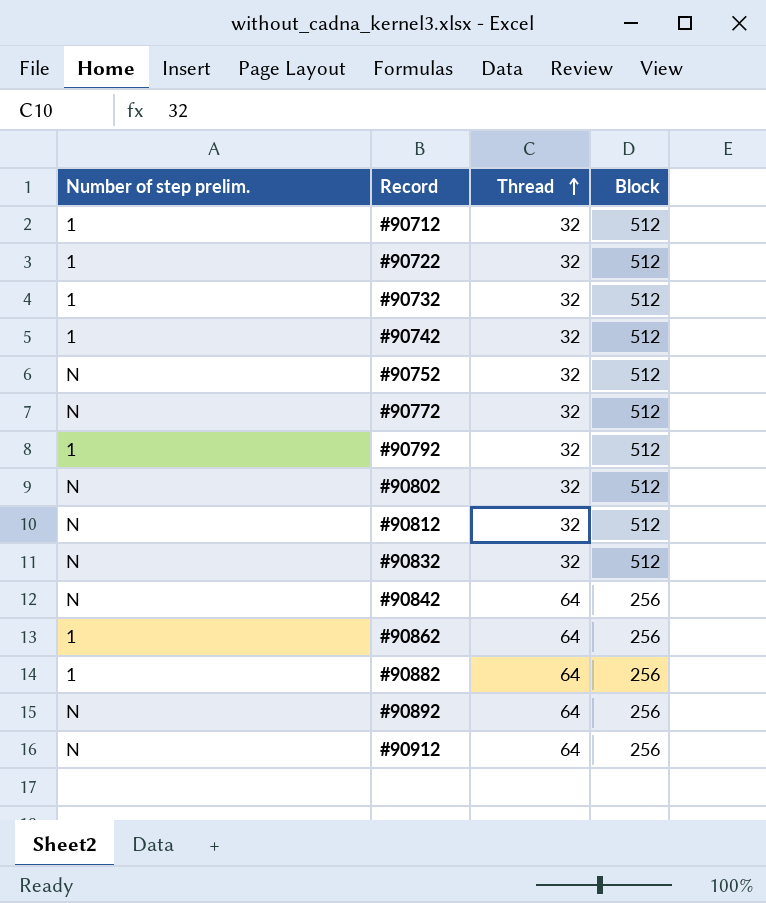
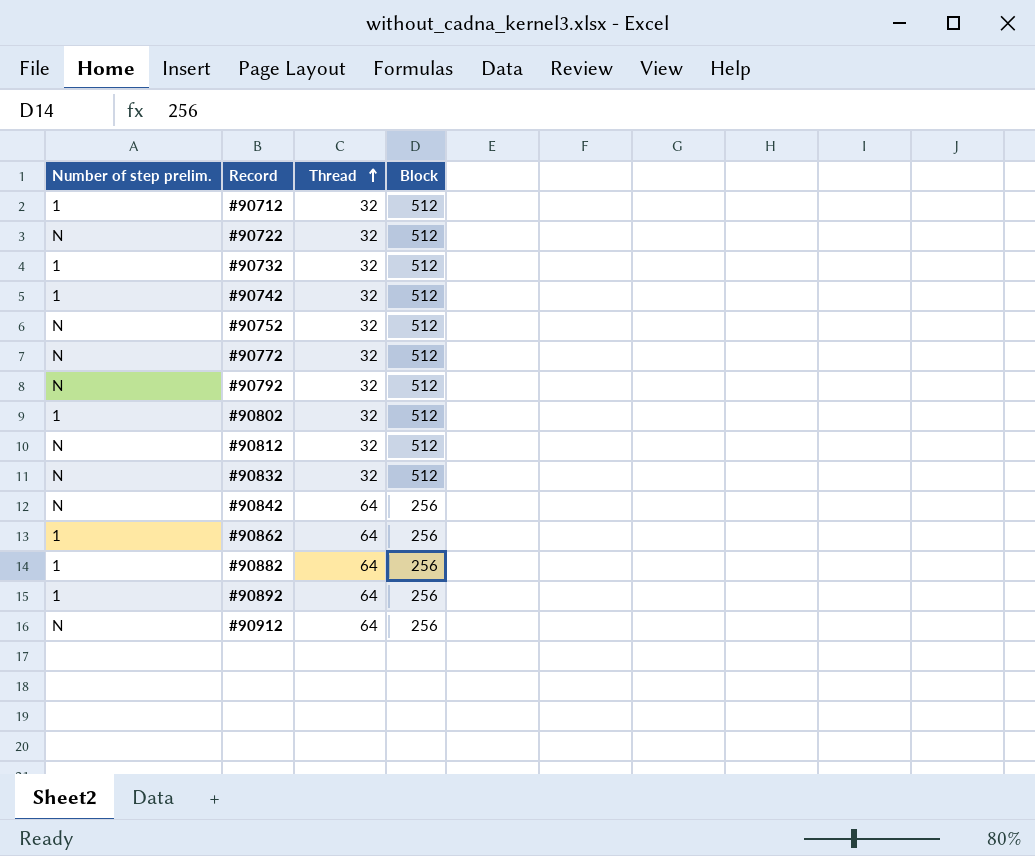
#90722 | Number of step prelim.: 1 -> N
#90792 | Number of step prelim.: 1 -> N
#90802 | Number of step prelim.: N -> 1
#90892 | Number of step prelim.: N -> 1

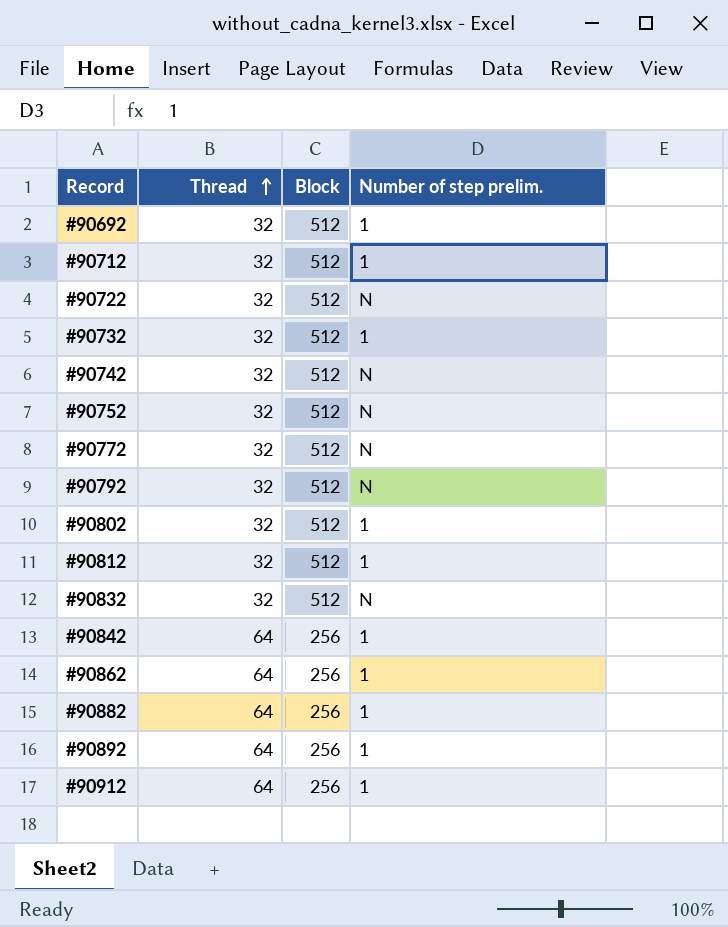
column Number of step prelim. | position: 1 -> 4
row #90692: none -> 32 | 512 | 1
#90742 | Number of step prelim.: 1 -> N
#90812 | Number of step prelim.: N -> 1
#90842 | Number of step prelim.: N -> 1
#90912 | Number of step prelim.: N -> 1

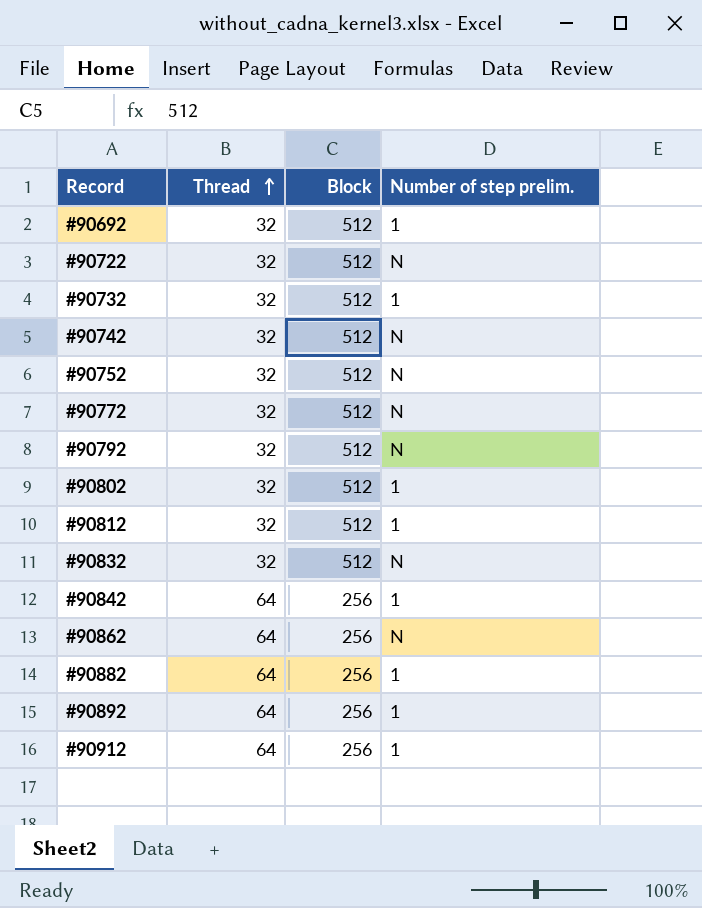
row #90712: 32 | 512 | 1 -> none
#90862 | Number of step prelim.: 1 -> N

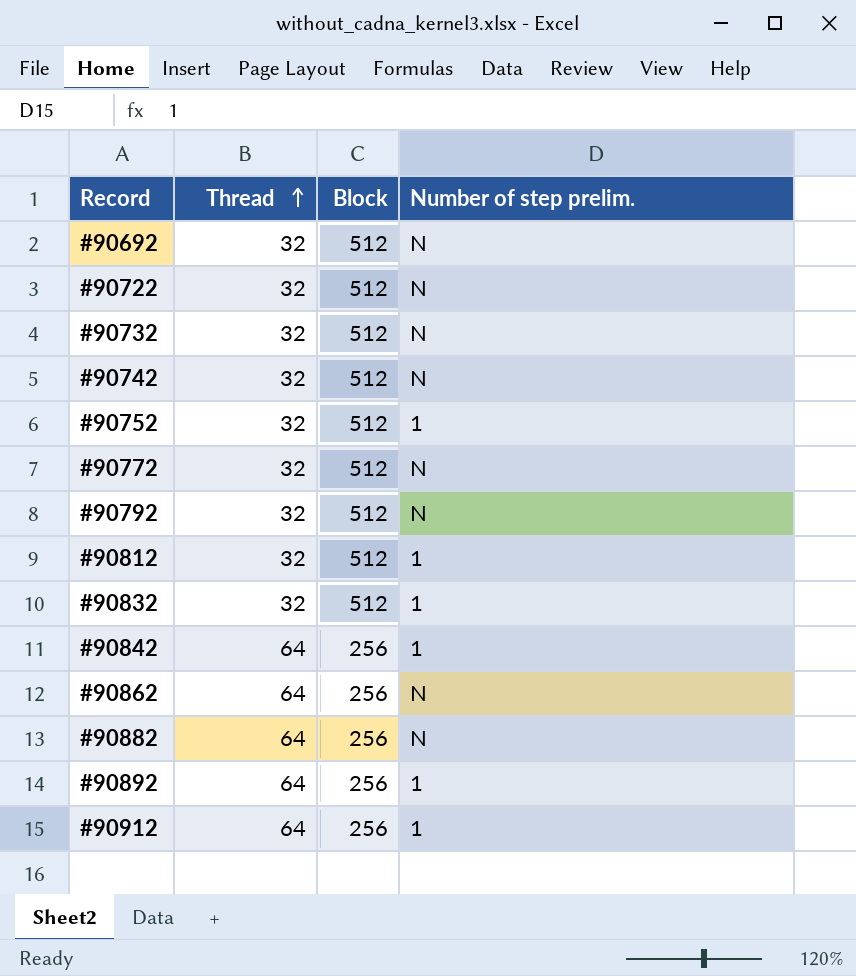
row #90802: 32 | 512 | 1 -> none
#90692 | Number of step prelim.: 1 -> N
#90732 | Number of step prelim.: 1 -> N
#90752 | Number of step prelim.: N -> 1
#90832 | Number of step prelim.: N -> 1
#90882 | Number of step prelim.: 1 -> N

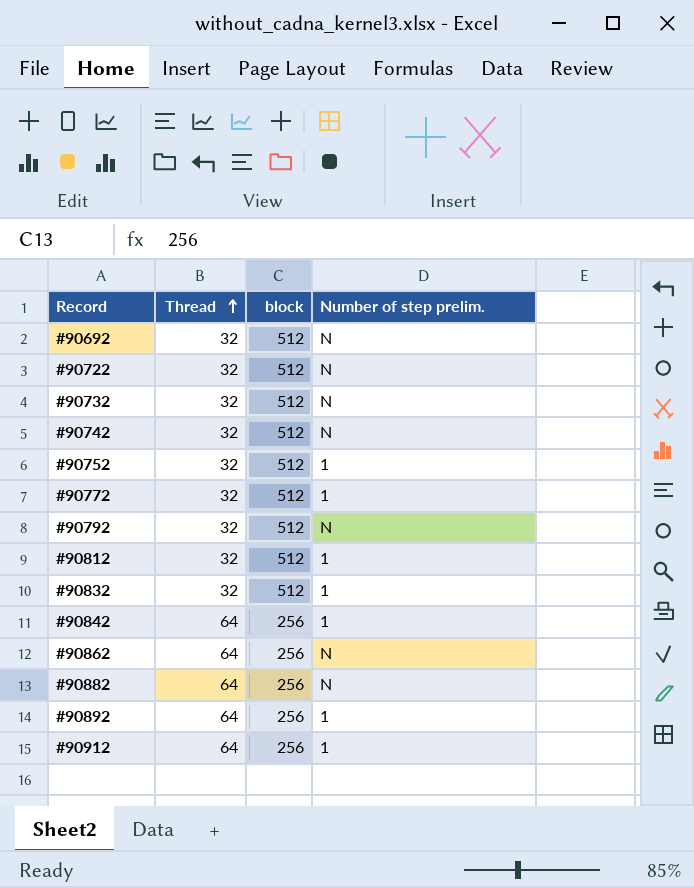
column name: Block -> block
#90772 | Number of step prelim.: N -> 1

